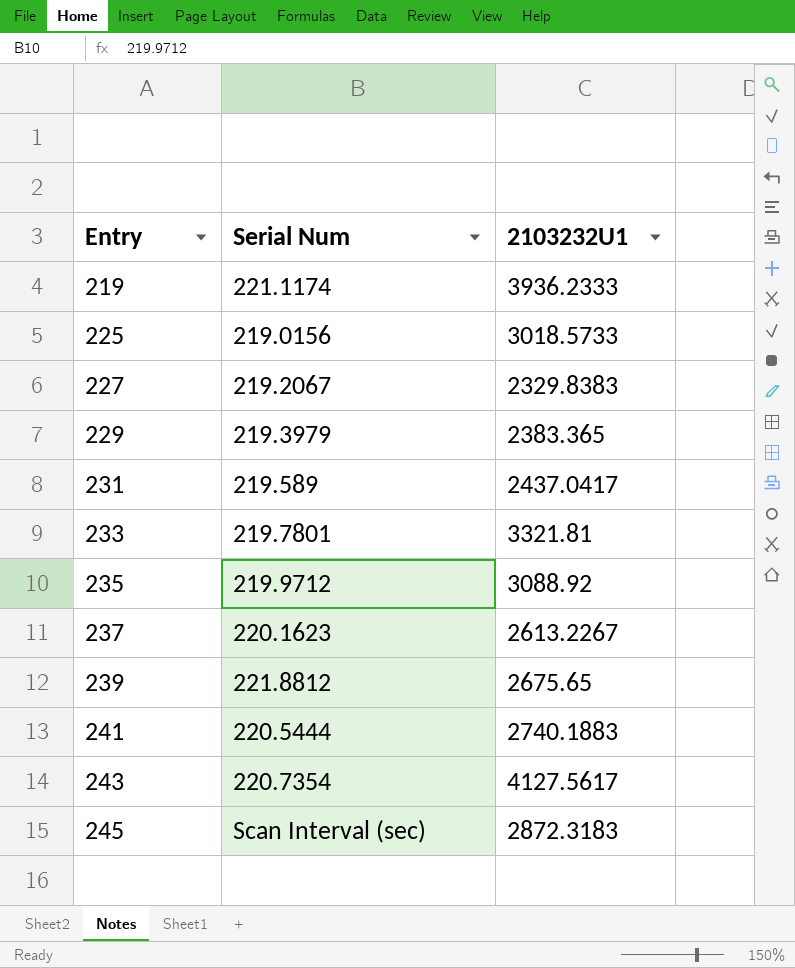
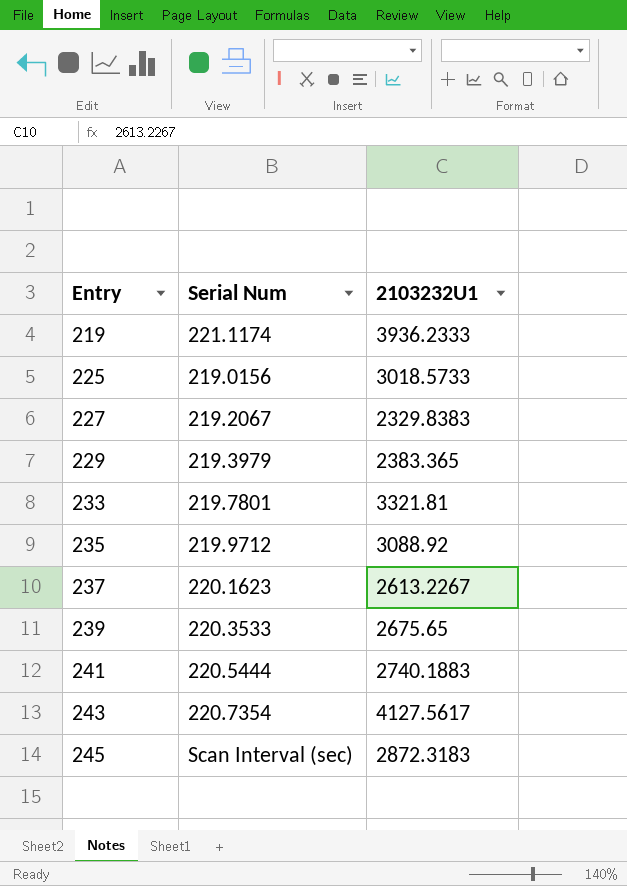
row 231: 219.589 | 2437.0417 -> none
239 | Serial Num: 221.8812 -> 220.3533

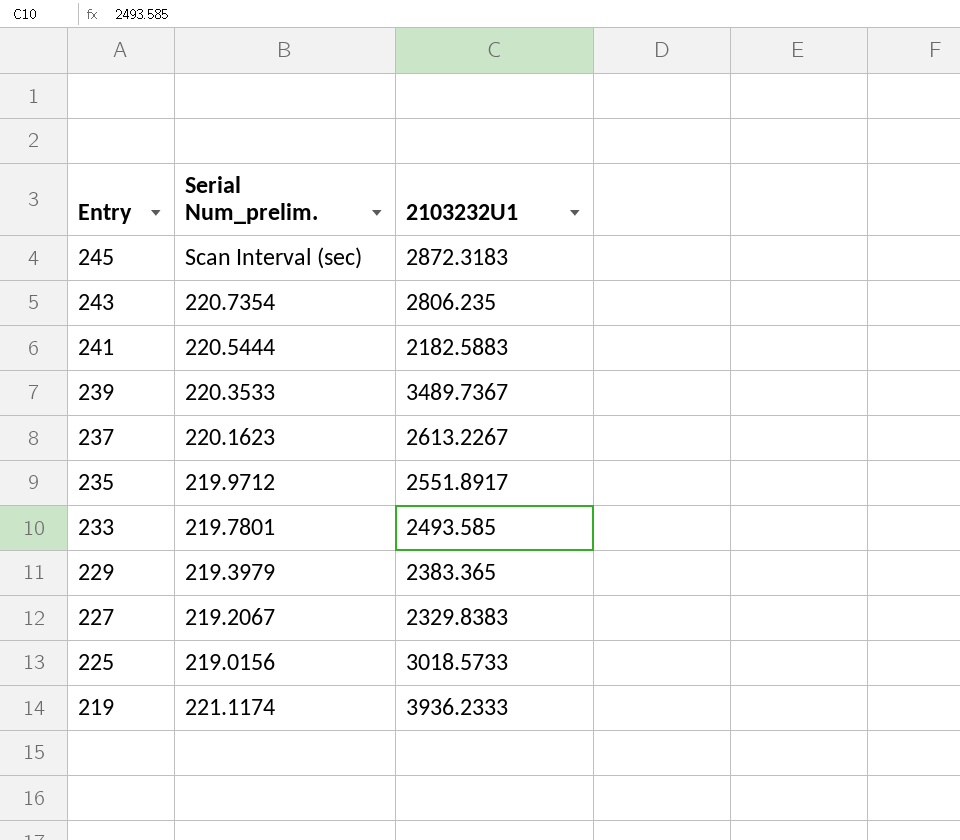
row order: Entry ascending -> Entry descending
column name: Serial Num -> Serial Num_prelim.
243 | 2103232U1: 4127.5617 -> 2806.235
241 | 2103232U1: 2740.1883 -> 2182.5883
239 | 2103232U1: 2675.65 -> 3489.7367
235 | 2103232U1: 3088.92 -> 2551.8917
233 | 2103232U1: 3321.81 -> 2493.585

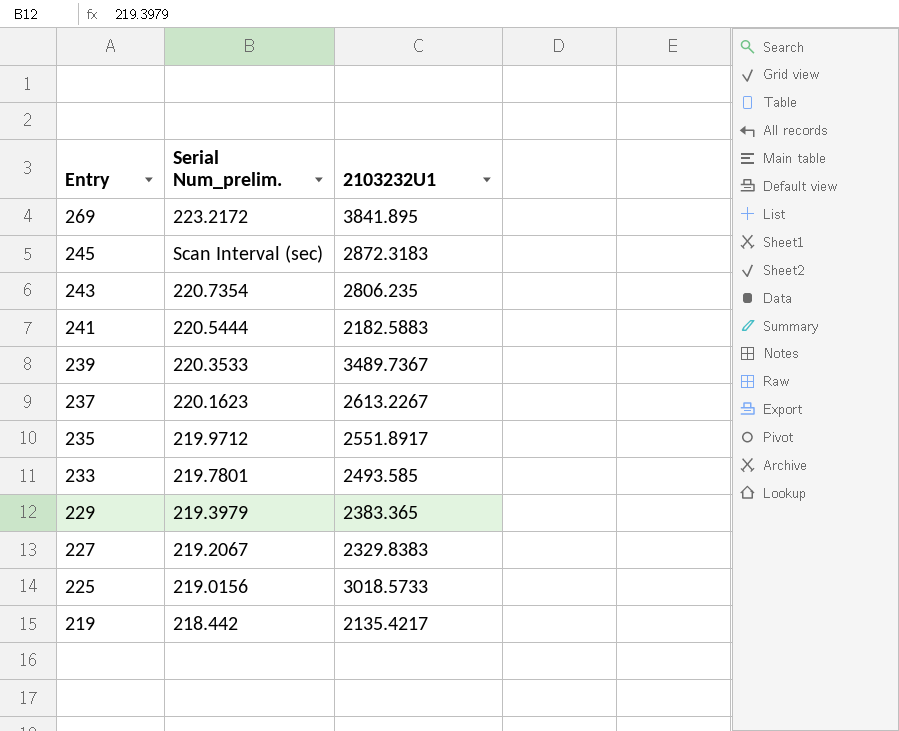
row 269: none -> 223.2172 | 3841.895
219 | Serial Num_prelim.: 221.1174 -> 218.442
219 | 2103232U1: 3936.2333 -> 2135.4217

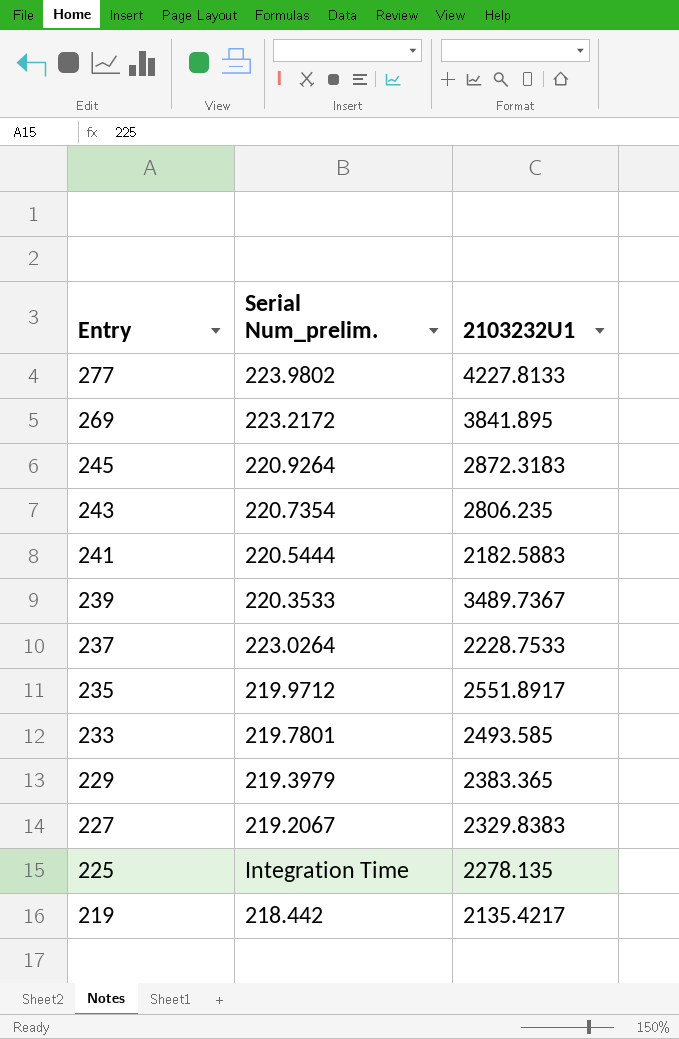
row 277: none -> 223.9802 | 4227.8133
245 | Serial Num_prelim.: Scan Interval (sec) -> 220.9264
237 | Serial Num_prelim.: 220.1623 -> 223.0264
237 | 2103232U1: 2613.2267 -> 2228.7533
225 | Serial Num_prelim.: 219.0156 -> Integration Time
225 | 2103232U1: 3018.5733 -> 2278.135

